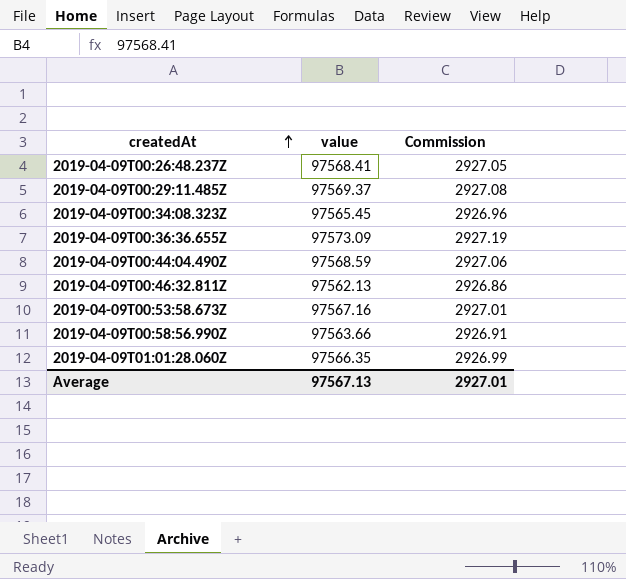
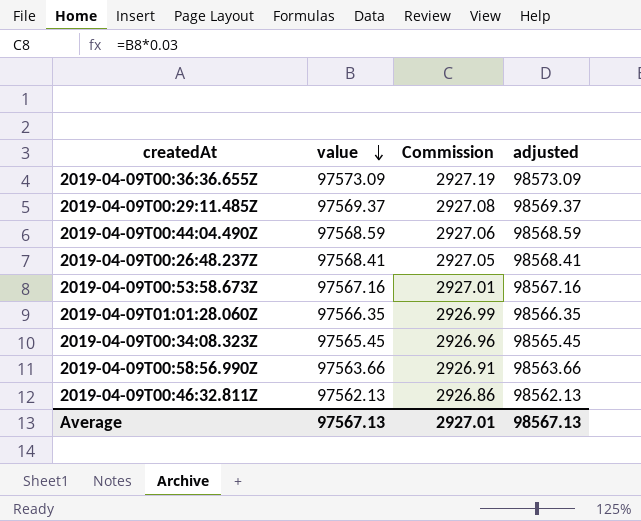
row order: createdAt ascending -> value descending
column adjusted | formula: none -> [value] + 1000

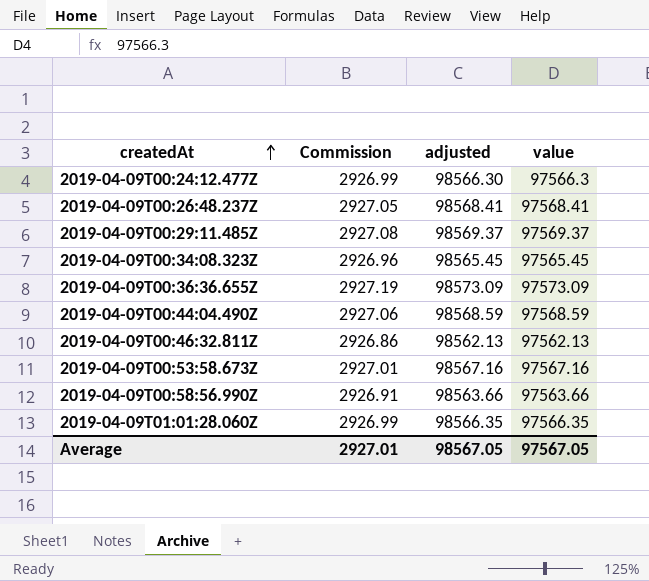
row order: value descending -> createdAt ascending
column value | position: 2 -> 4
row 2019-04-09T00:24:12.477Z: none -> 2926.99 | 98566.30 | 97566.3
Average | adjusted: 98567.13 -> 98567.05
Average | value: 97567.13 -> 97567.05

